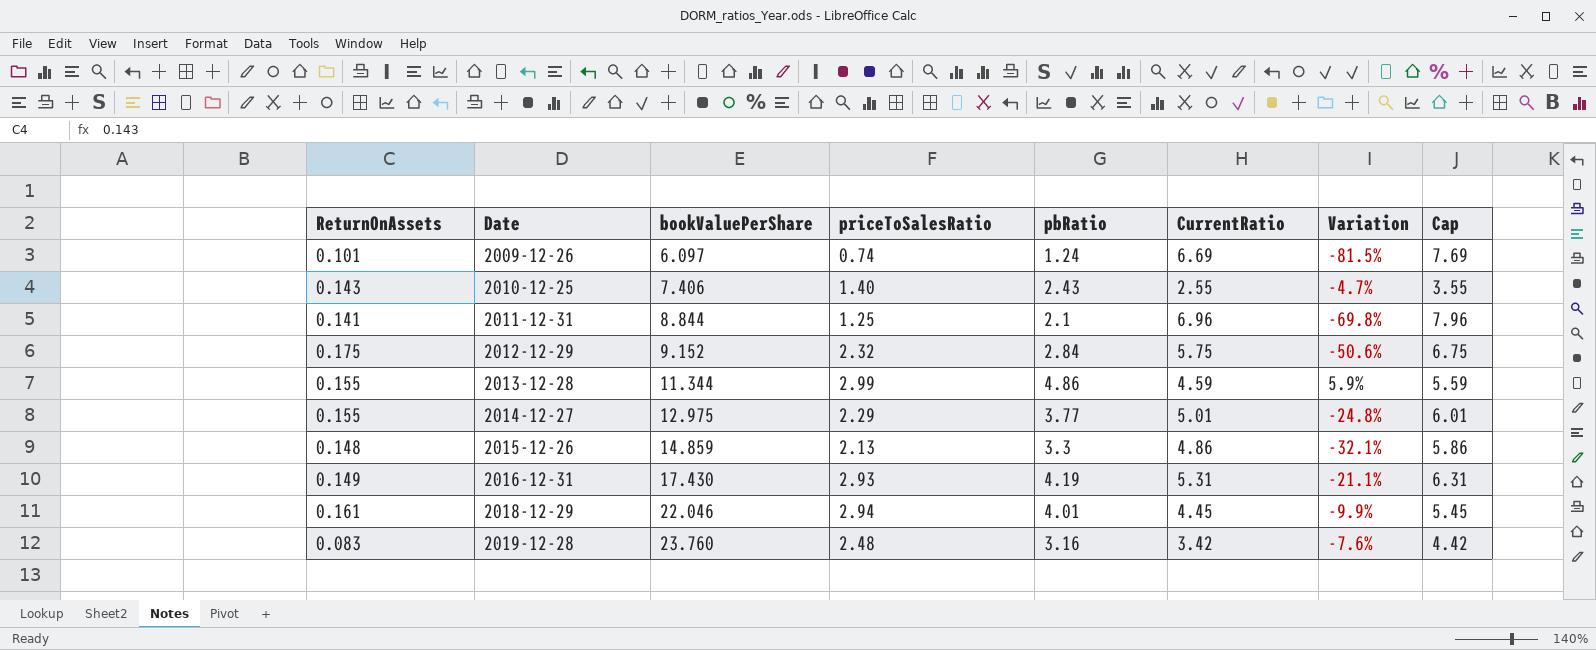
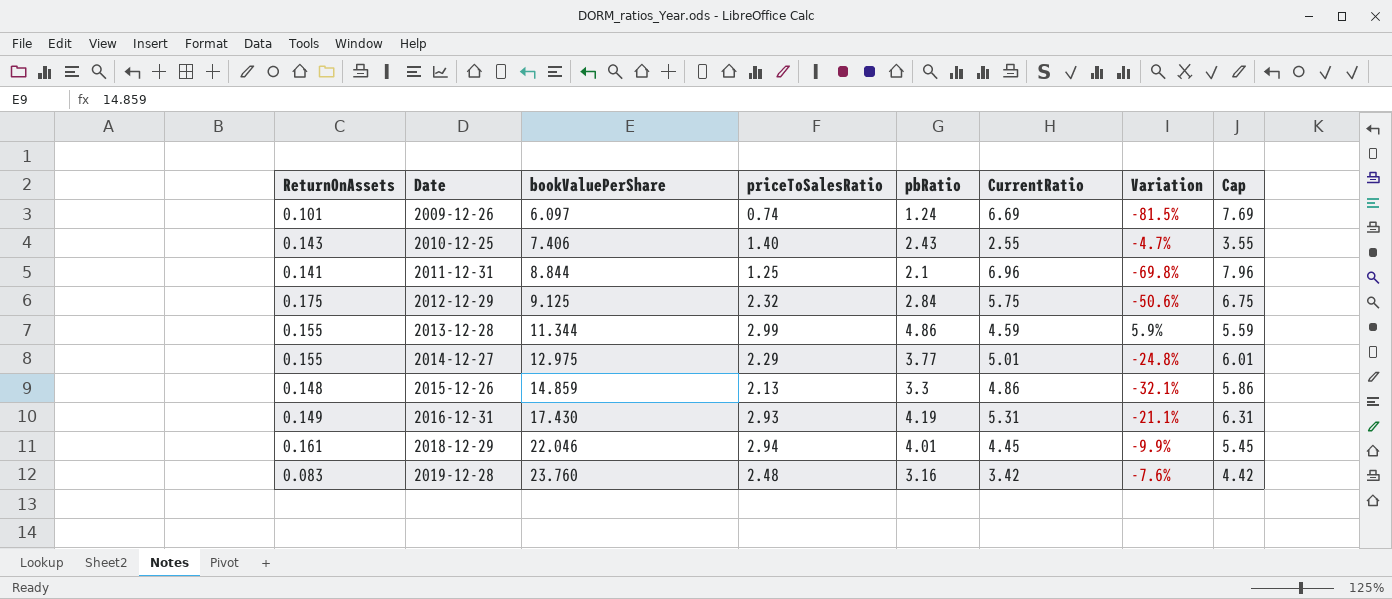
2012-12-29 | bookValuePerShare: 9.152 -> 9.125

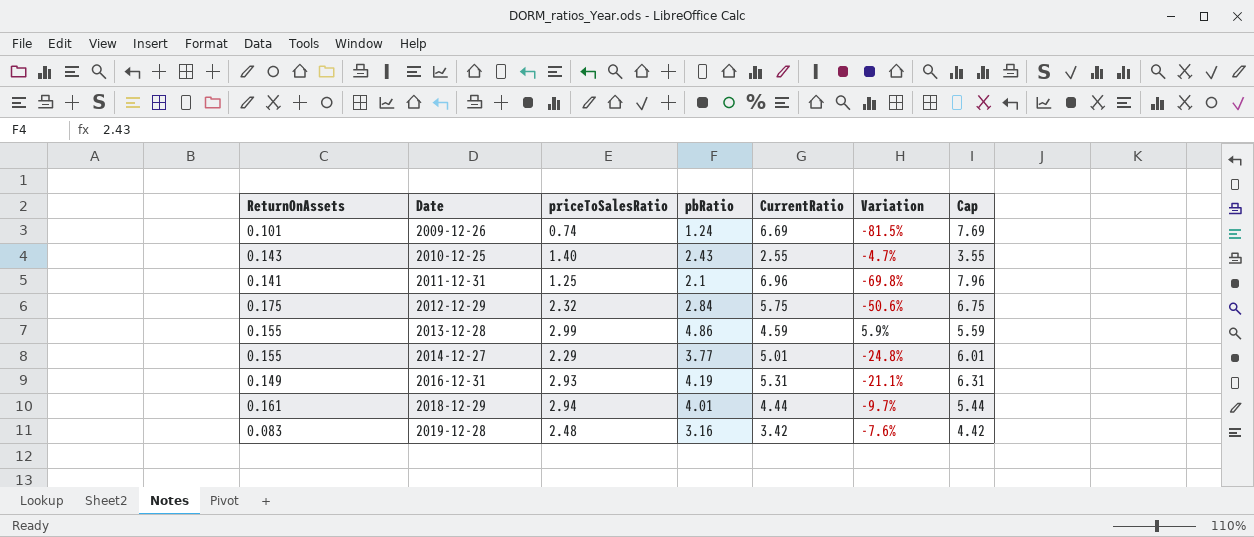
column bookValuePerShare | position: 3 -> none
row 2015-12-26: 0.148 | 14.859 | 2.13 | 3.3 | 4.86 | -32.1% | 5.86 -> none
2018-12-29 | CurrentRatio: 4.45 -> 4.44
2018-12-29 | Variation: -9.9% -> -9.7%
2018-12-29 | Cap: 5.45 -> 5.44

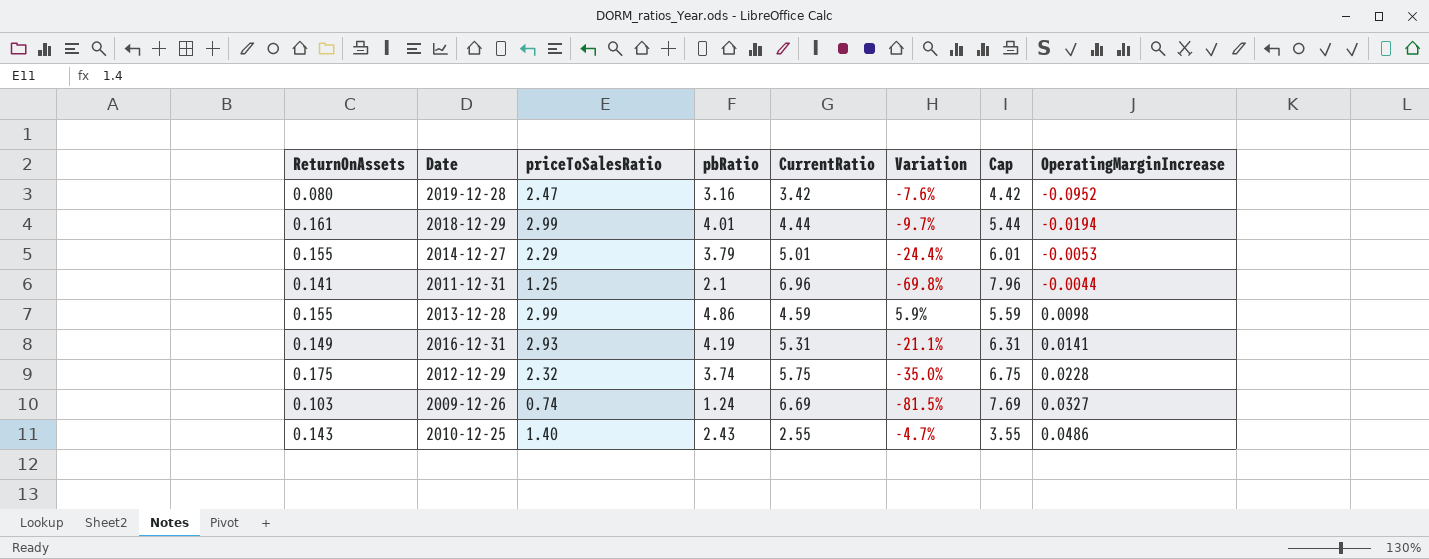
row order: Date ascending -> OperatingMarginIncrease ascending
column OperatingMarginIncrease | position: none -> 8
2019-12-28 | ReturnOnAssets: 0.083 -> 0.080
2019-12-28 | priceToSalesRatio: 2.48 -> 2.47
2018-12-29 | priceToSalesRatio: 2.94 -> 2.99
2014-12-27 | pbRatio: 3.77 -> 3.79
2014-12-27 | Variation: -24.8% -> -24.4%
2012-12-29 | pbRatio: 2.84 -> 3.74
2012-12-29 | Variation: -50.6% -> -35.0%
2009-12-26 | ReturnOnAssets: 0.101 -> 0.103

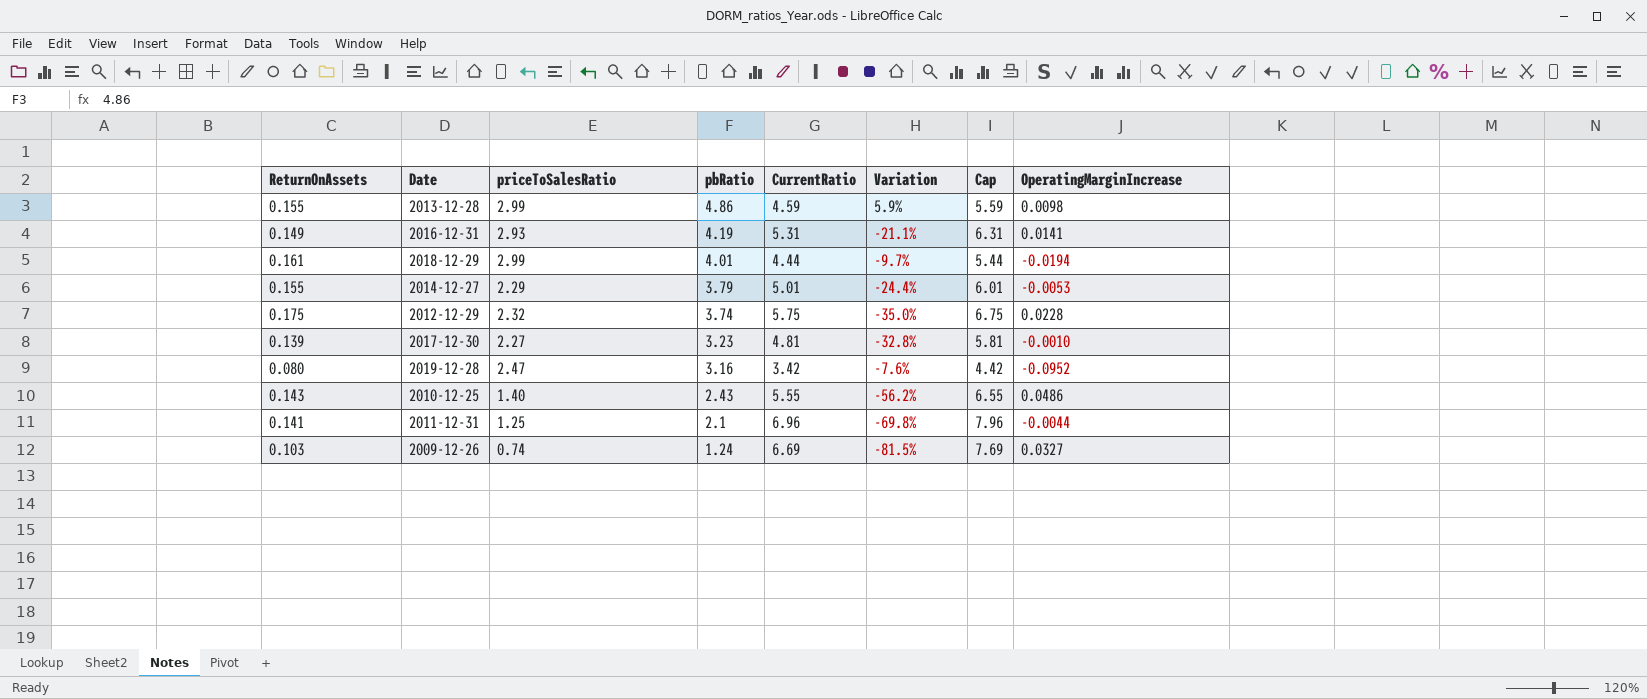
row order: OperatingMarginIncrease ascending -> pbRatio descending
row 2017-12-30: none -> 0.139 | 2.27 | 3.23 | 4.81 | -32.8% | 5.81 | -0.0010
2010-12-25 | CurrentRatio: 2.55 -> 5.55
2010-12-25 | Variation: -4.7% -> -56.2%
2010-12-25 | Cap: 3.55 -> 6.55

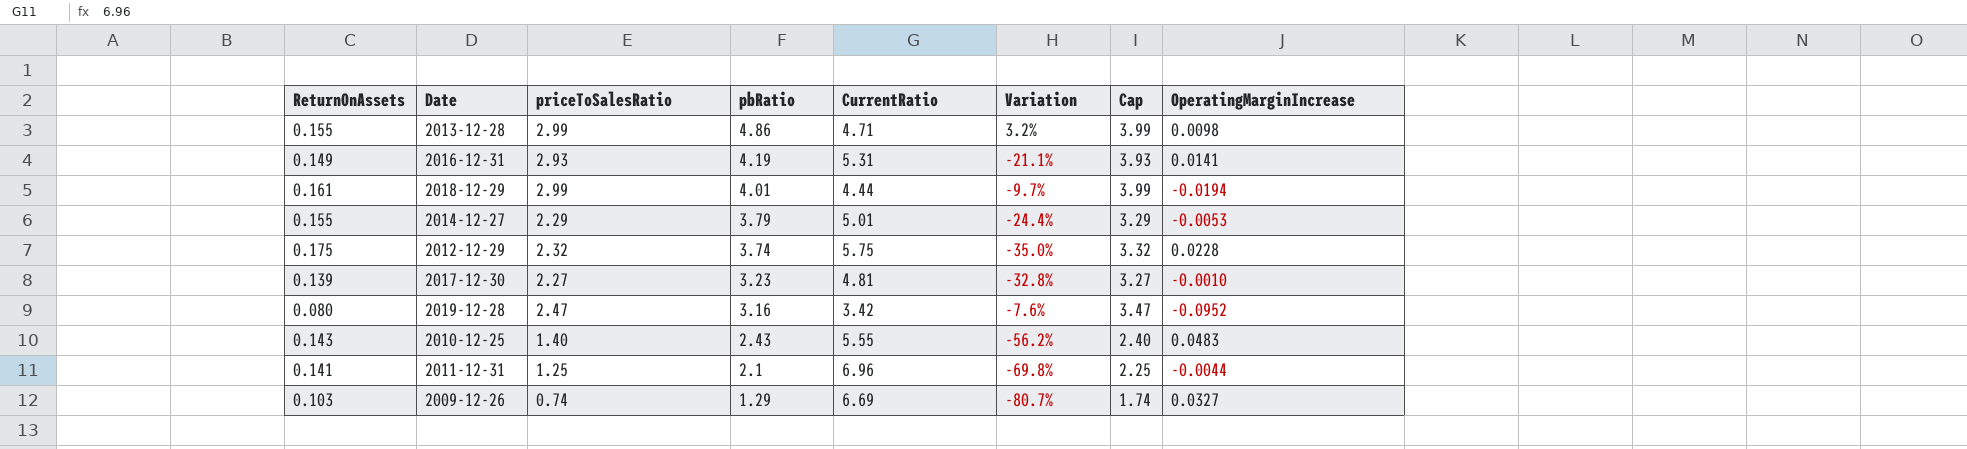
column Cap | formula: [CurrentRatio] + 1 -> [priceToSalesRatio] + 1
2013-12-28 | CurrentRatio: 4.59 -> 4.71
2013-12-28 | Variation: 5.9% -> 3.2%
2010-12-25 | OperatingMarginIncrease: 0.0486 -> 0.0483
2009-12-26 | pbRatio: 1.24 -> 1.29
2009-12-26 | Variation: -81.5% -> -80.7%

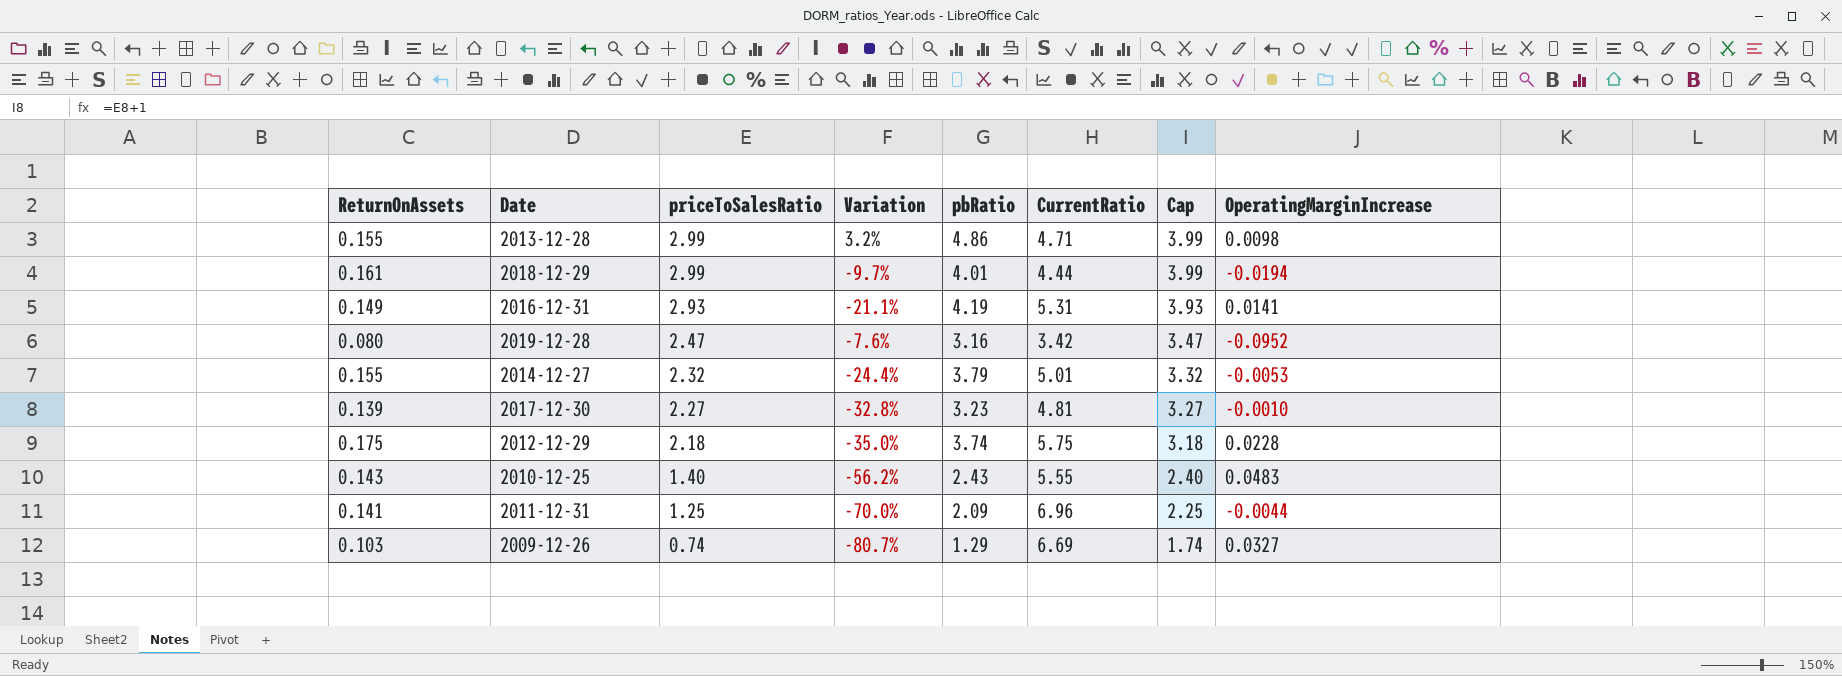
row order: pbRatio descending -> priceToSalesRatio descending
column Variation | position: 6 -> 4
2014-12-27 | priceToSalesRatio: 2.29 -> 2.32
2014-12-27 | Cap: 3.29 -> 3.32
2012-12-29 | priceToSalesRatio: 2.32 -> 2.18
2012-12-29 | Cap: 3.32 -> 3.18
2011-12-31 | Variation: -69.8% -> -70.0%
2011-12-31 | pbRatio: 2.1 -> 2.09

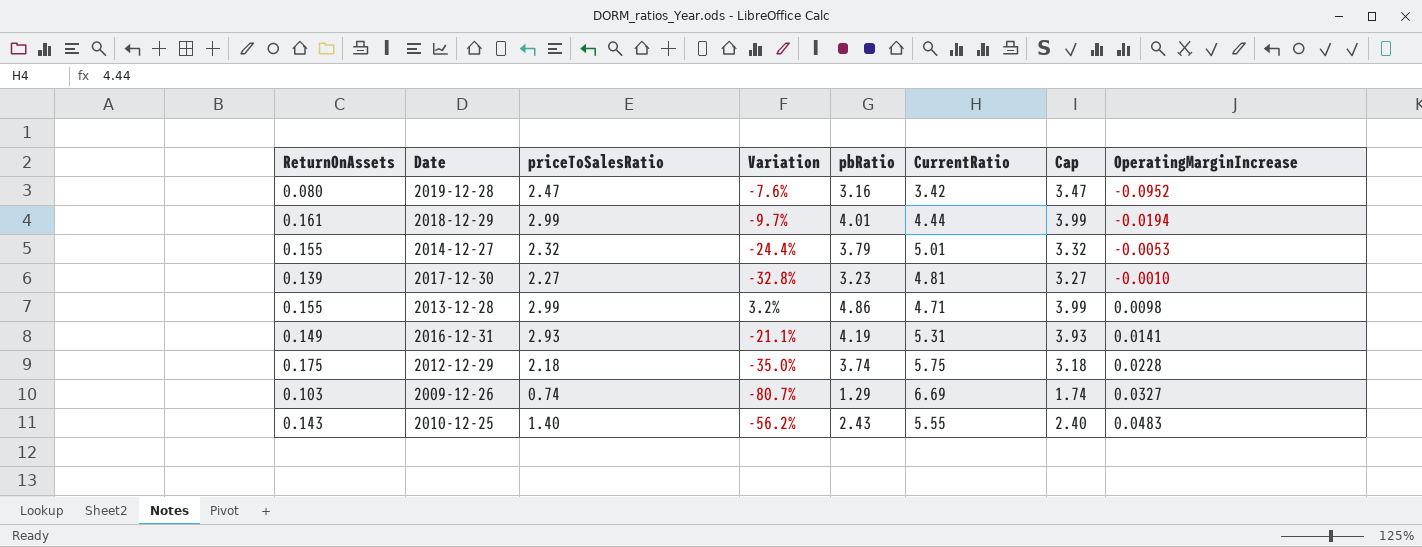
row order: priceToSalesRatio descending -> OperatingMarginIncrease ascending
row 2011-12-31: 0.141 | 1.25 | -70.0% | 2.09 | 6.96 | 2.25 | -0.0044 -> none

